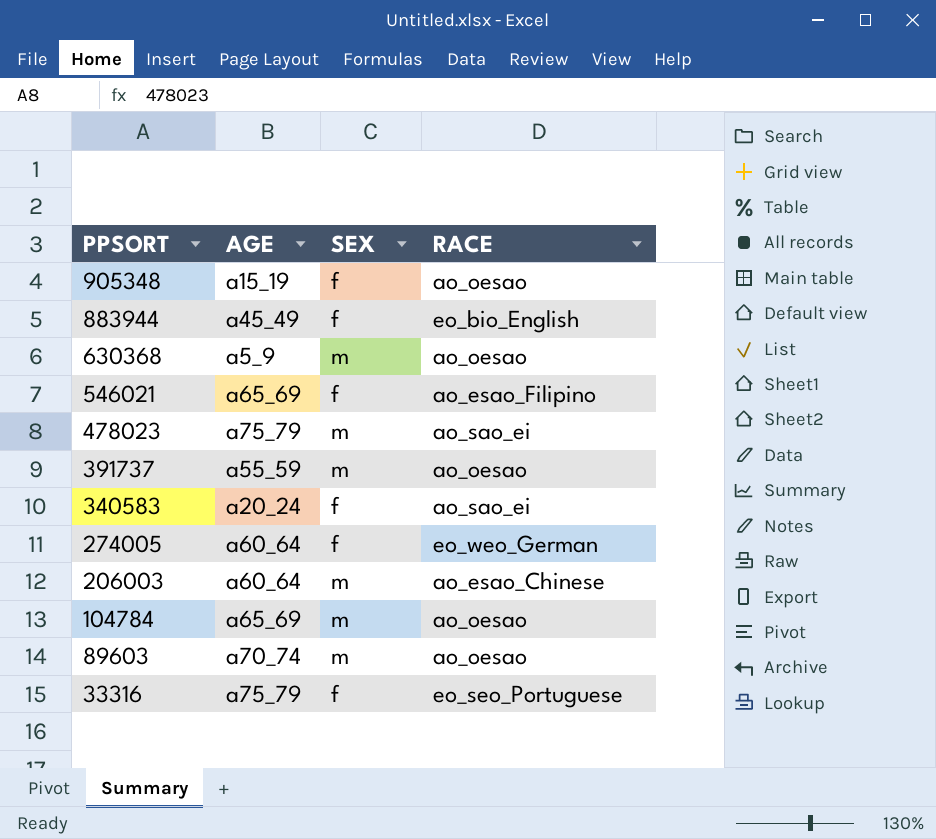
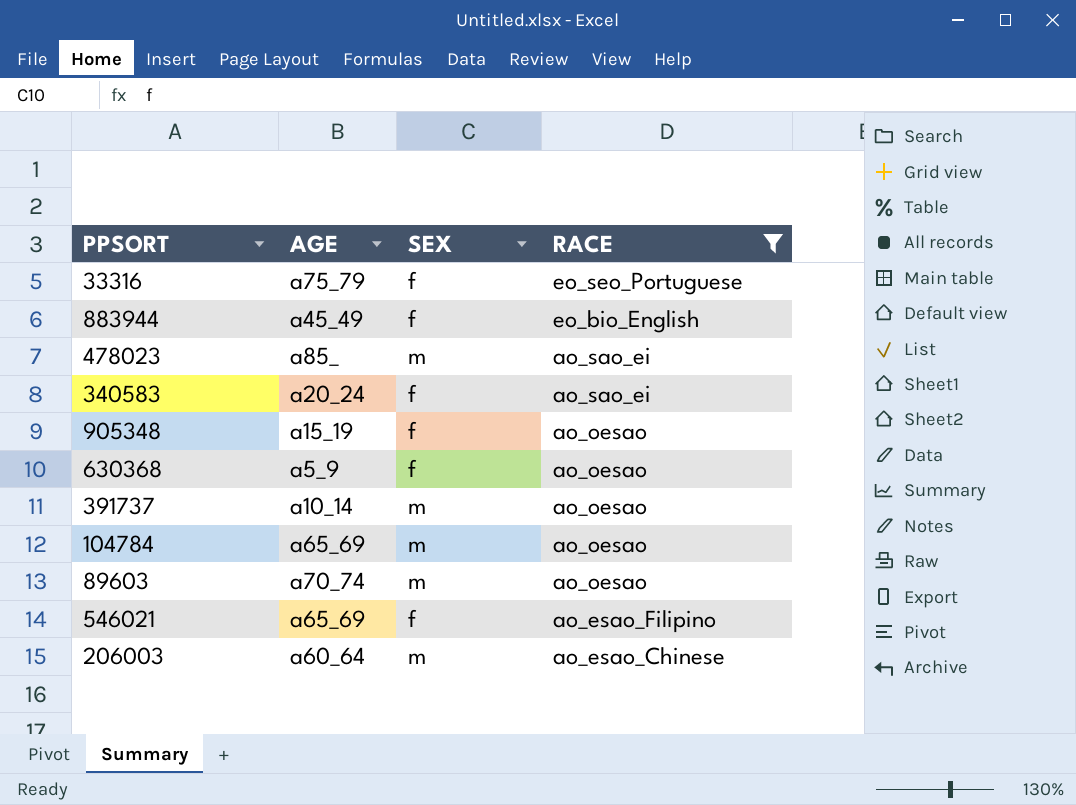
filter: none -> RACE != eo_weo_German
row order: PPSORT descending -> RACE descending
478023 | AGE: a75_79 -> a85_
630368 | SEX: m -> f
391737 | AGE: a55_59 -> a10_14

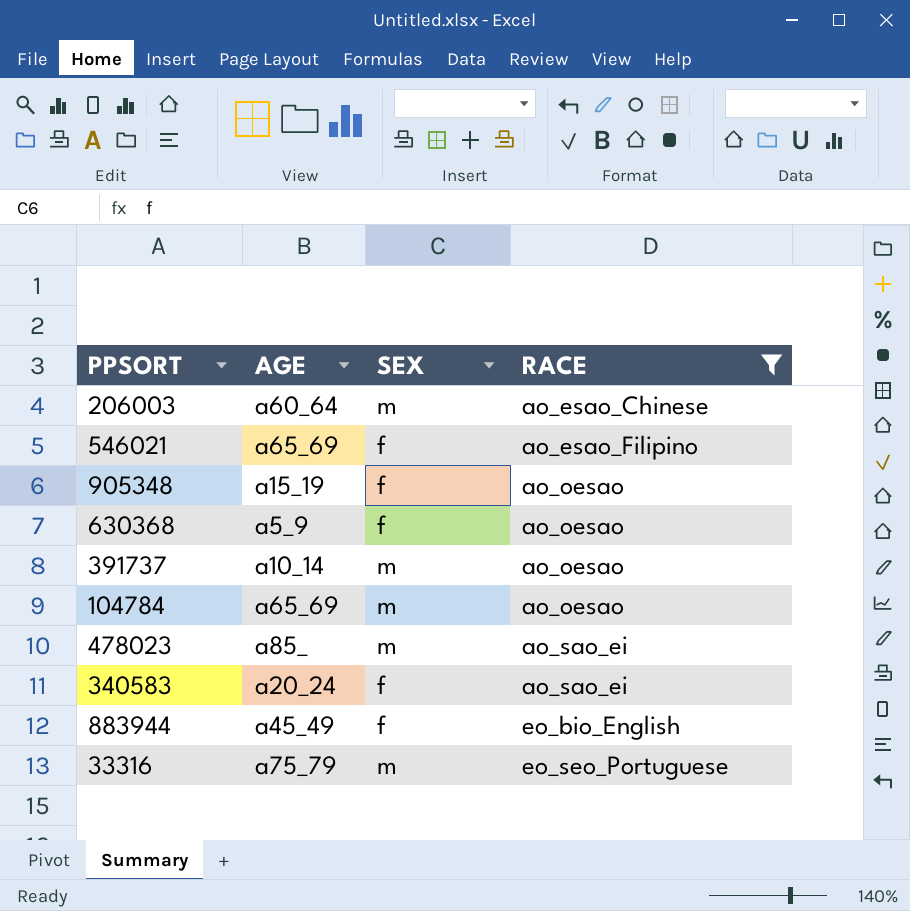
row order: RACE descending -> RACE ascending
row 89603: a70_74 | m | ao_oesao -> none
33316 | SEX: f -> m

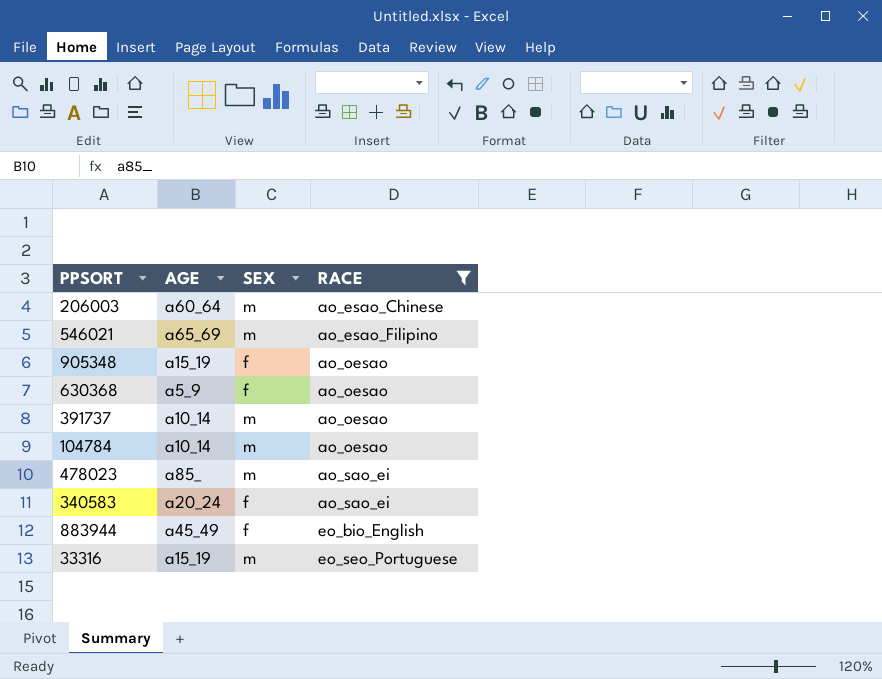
546021 | SEX: f -> m
104784 | AGE: a65_69 -> a10_14
33316 | AGE: a75_79 -> a15_19

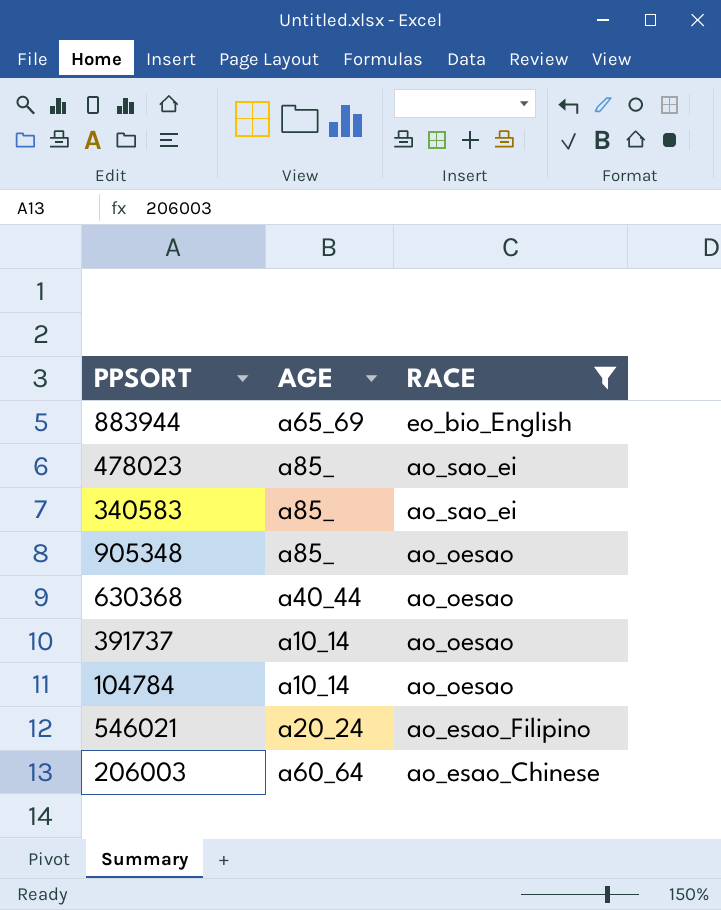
row order: RACE ascending -> RACE descending
column SEX | position: 3 -> none
row 33316: a15_19 | m | eo_seo_Portuguese -> none
883944 | AGE: a45_49 -> a65_69
340583 | AGE: a20_24 -> a85_
905348 | AGE: a15_19 -> a85_
630368 | AGE: a5_9 -> a40_44
546021 | AGE: a65_69 -> a20_24

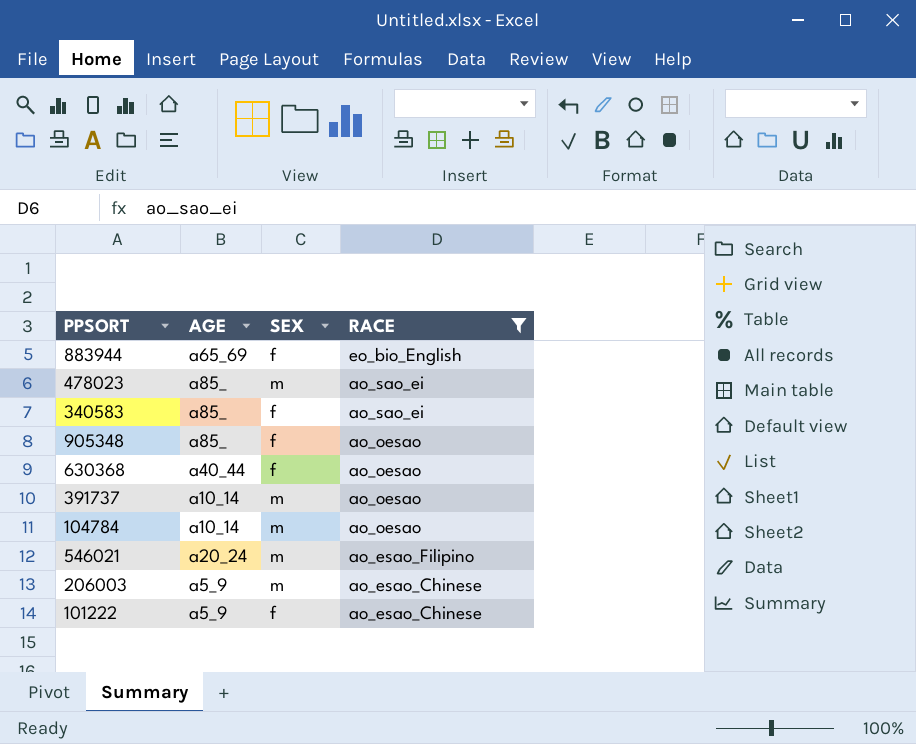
column SEX | position: none -> 3
206003 | AGE: a60_64 -> a5_9
row 101222: none -> a5_9 | f | ao_esao_Chinese

